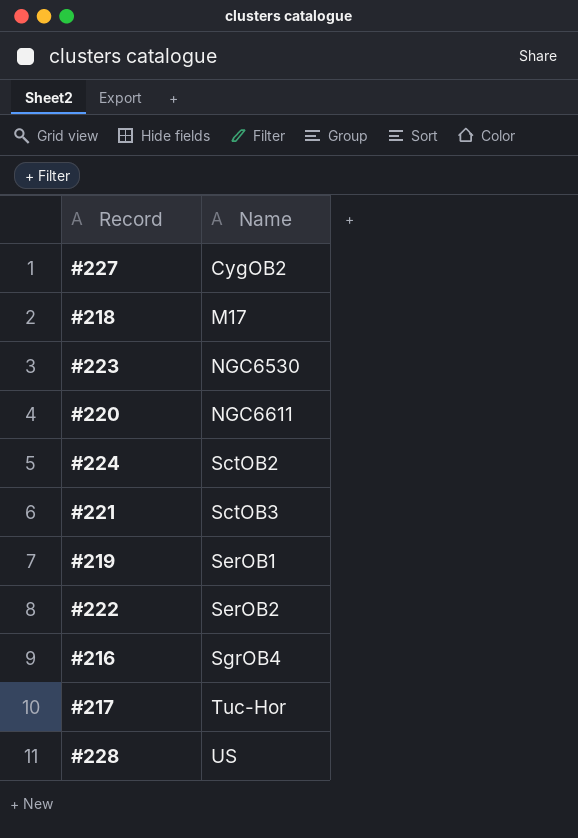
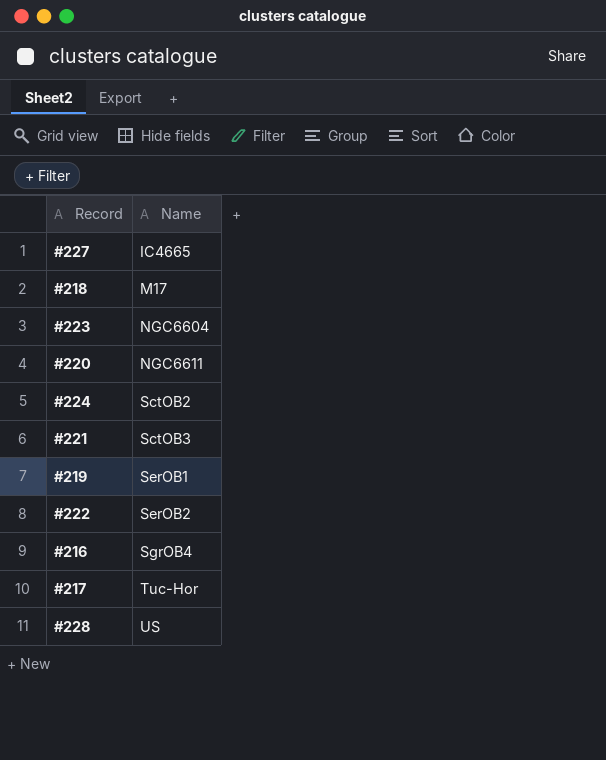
#227 | Name: CygOB2 -> IC4665
#223 | Name: NGC6530 -> NGC6604

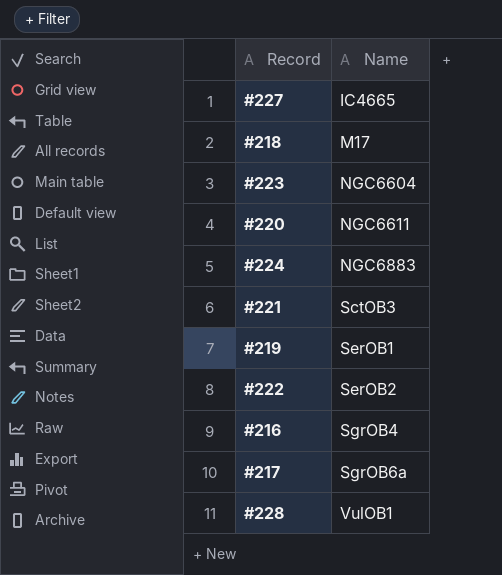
#224 | Name: SctOB2 -> NGC6883
#217 | Name: Tuc-Hor -> SgrOB6a
#228 | Name: US -> VulOB1

